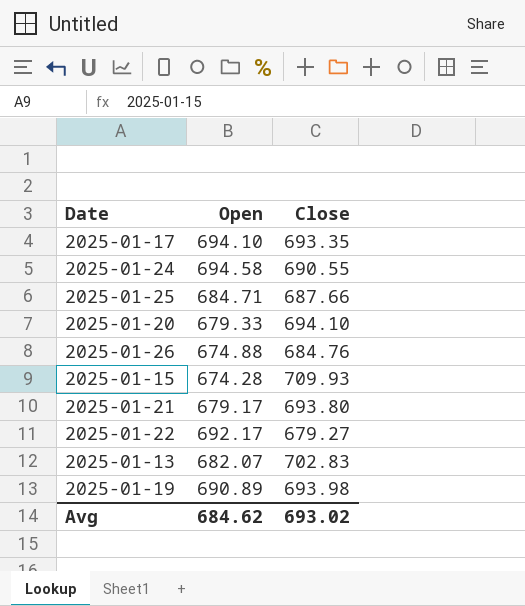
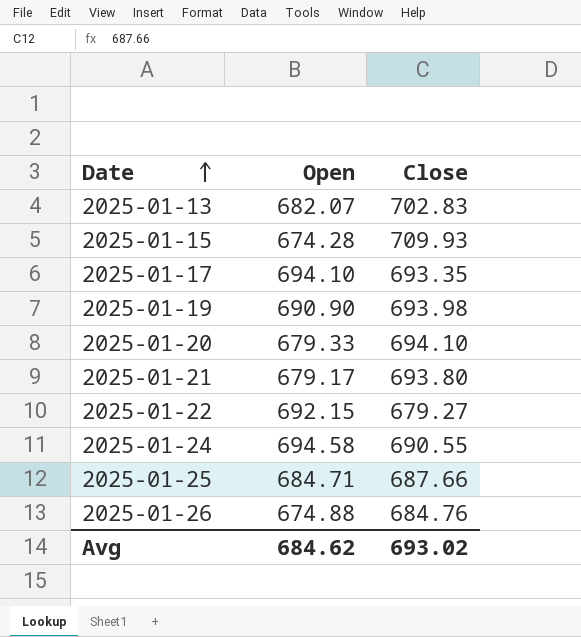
row order: none -> Date ascending
2025-01-19 | Open: 690.89 -> 690.90
2025-01-22 | Open: 692.17 -> 692.15

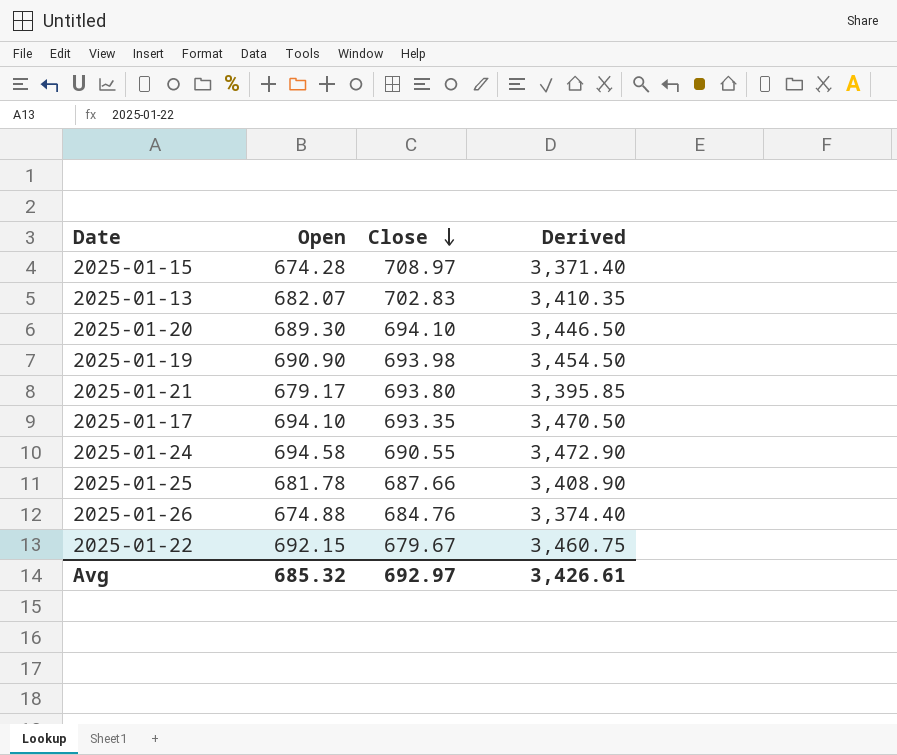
row order: Date ascending -> Close descending
column Derived | formula: none -> [Open] * 5
2025-01-15 | Close: 709.93 -> 708.97
2025-01-20 | Open: 679.33 -> 689.30
2025-01-25 | Open: 684.71 -> 681.78
2025-01-22 | Close: 679.27 -> 679.67
Avg | Open: 684.62 -> 685.32
Avg | Close: 693.02 -> 692.97

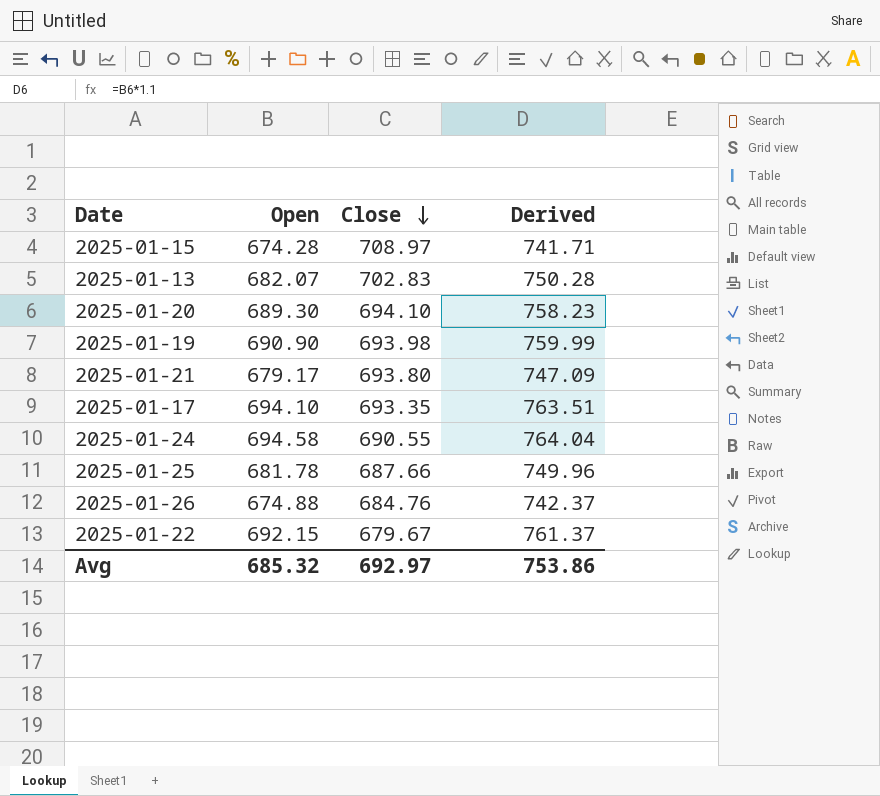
column Derived | formula: [Open] * 5 -> [Open] * 1.1
Avg | Derived: 3,426.61 -> 753.86

